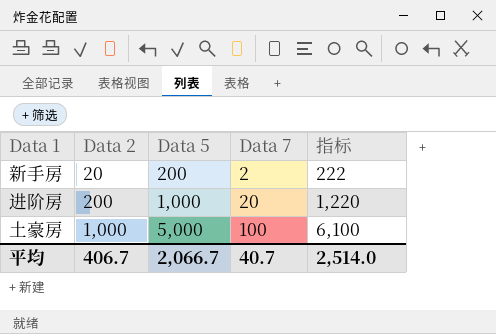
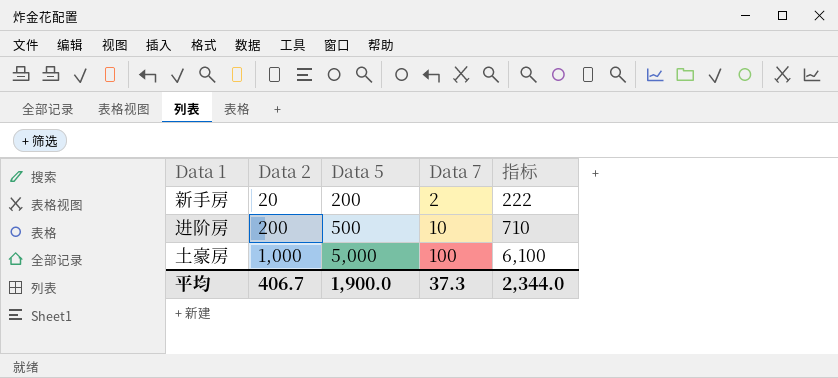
进阶房 | Data 5: 1,000 -> 500
进阶房 | Data 7: 20 -> 10
进阶房 | 指标: 1,220 -> 710
平均 | Data 5: 2,066.7 -> 1,900.0
平均 | Data 7: 40.7 -> 37.3
平均 | 指标: 2,514.0 -> 2,344.0

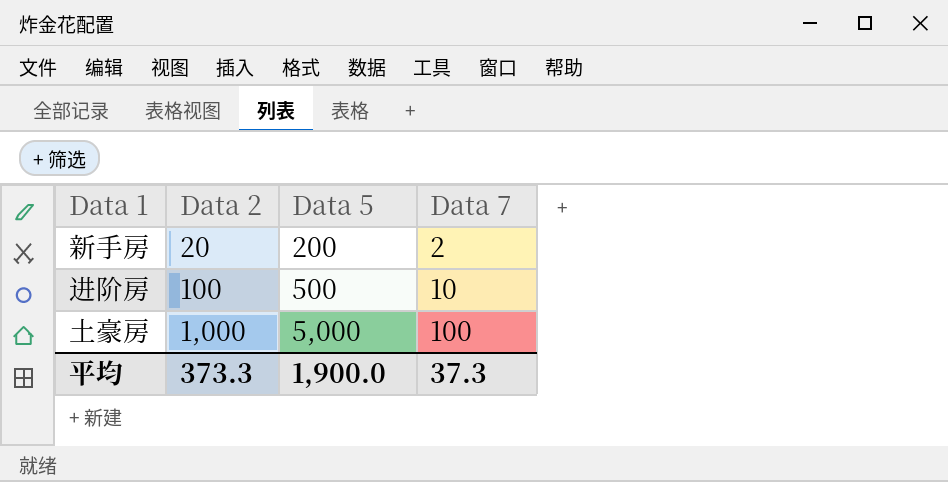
column 指标 | formula: [Data 2] + [Data 5] + [Data 7] -> none
进阶房 | Data 2: 200 -> 100
平均 | Data 2: 406.7 -> 373.3

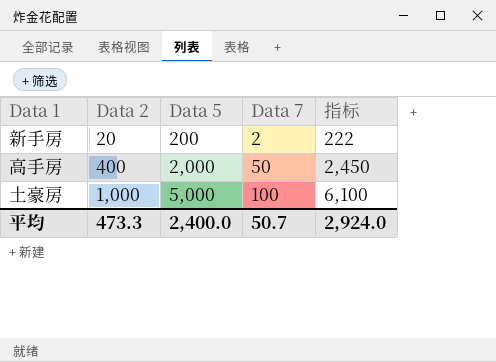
column 指标 | formula: none -> [Data 2] + [Data 5] + [Data 7]
row 进阶房: 100 | 500 | 10 -> none
row 高手房: none -> 400 | 2,000 | 50 | 2,450
平均 | Data 2: 373.3 -> 473.3
平均 | Data 5: 1,900.0 -> 2,400.0
平均 | Data 7: 37.3 -> 50.7

